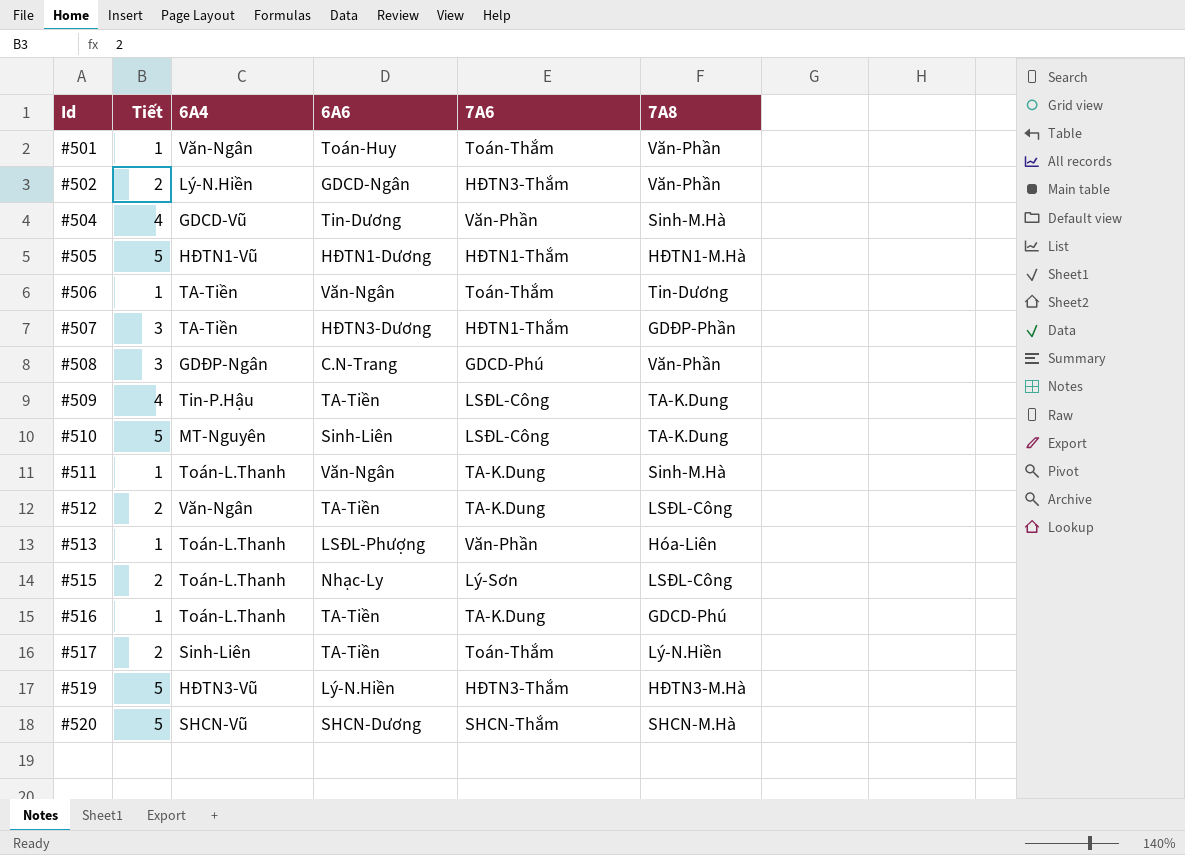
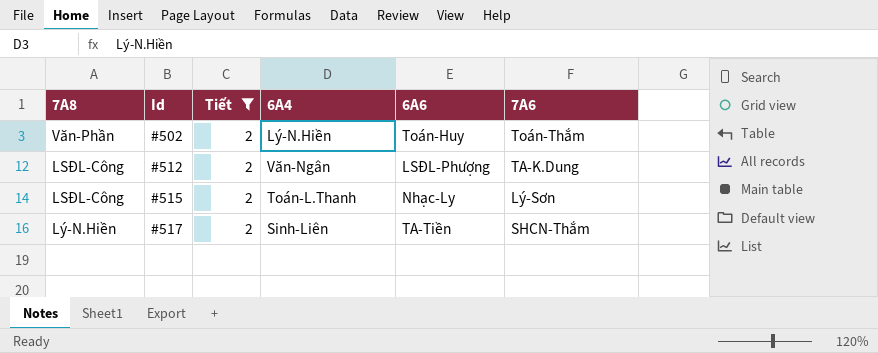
filter: none -> Tiết = 2
column 7A8 | position: 6 -> 1
#502 | 6A6: GDCD-Ngân -> Toán-Huy
#502 | 7A6: HĐTN3-Thắm -> Toán-Thắm
#512 | 6A6: TA-Tiền -> LSĐL-Phượng
#517 | 7A6: Toán-Thắm -> SHCN-Thắm

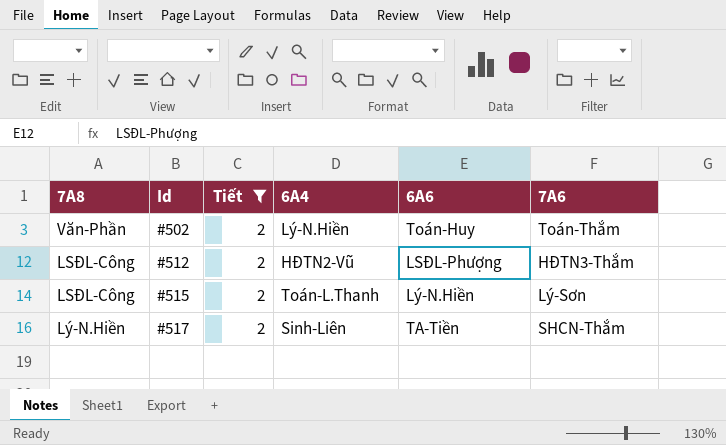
#512 | 6A4: Văn-Ngân -> HĐTN2-Vũ
#512 | 7A6: TA-K.Dung -> HĐTN3-Thắm
#515 | 6A6: Nhạc-Ly -> Lý-N.Hiền

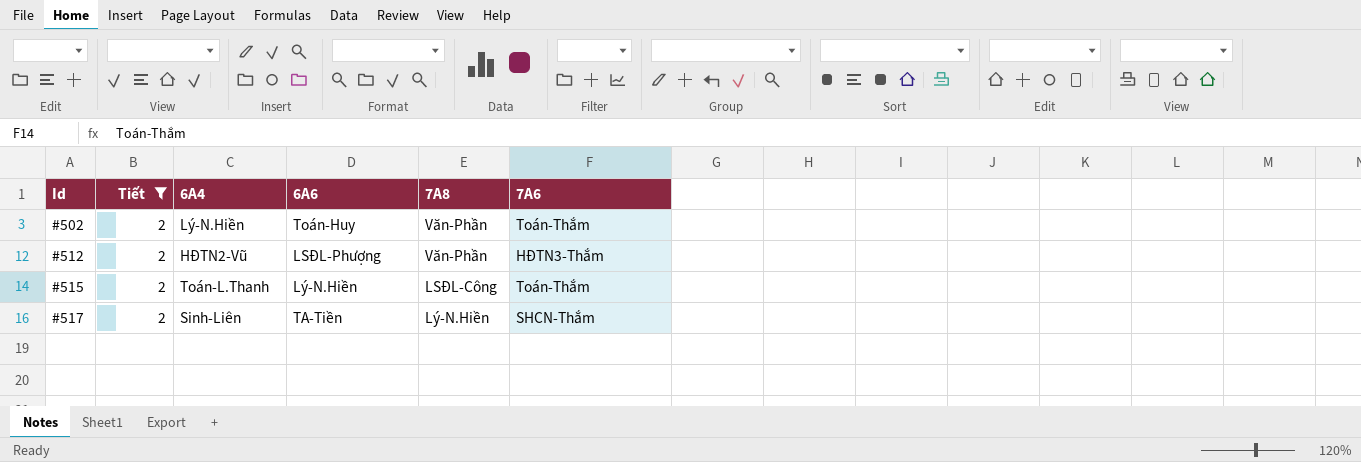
column 7A8 | position: 1 -> 5
#512 | 7A8: LSĐL-Công -> Văn-Phần
#515 | 7A6: Lý-Sơn -> Toán-Thắm

